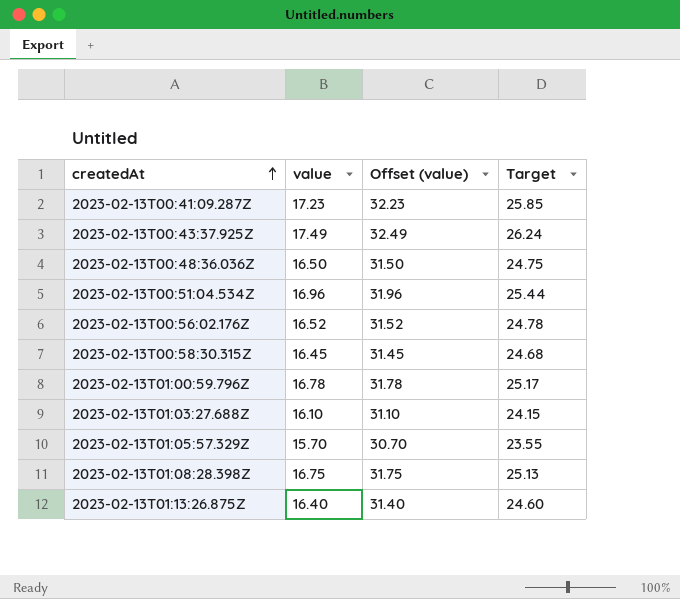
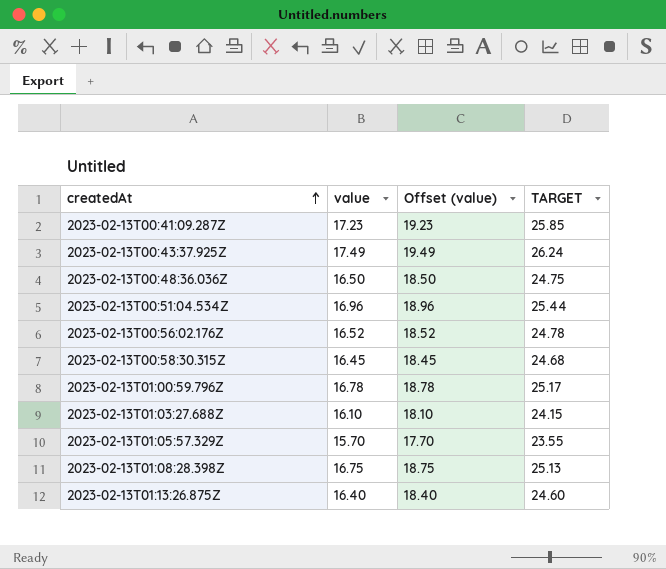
column Offset (value) | formula: [value] + 15 -> [value] + 2
column name: Target -> TARGET

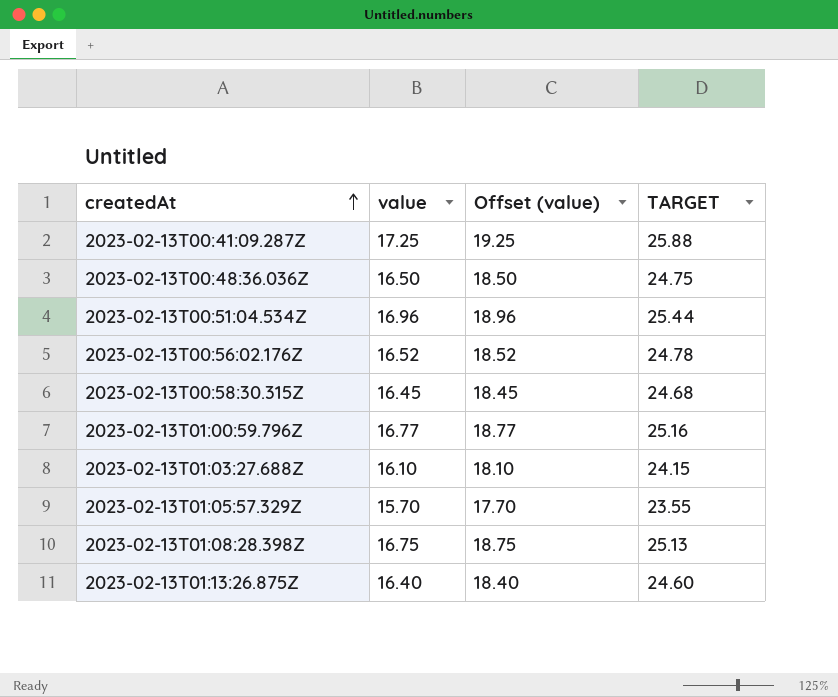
row 2023-02-13T00:43:37.925Z: 17.49 | 19.49 | 26.24 -> none
2023-02-13T00:41:09.287Z | value: 17.23 -> 17.25
2023-02-13T00:41:09.287Z | Offset (value): 19.23 -> 19.25
2023-02-13T00:41:09.287Z | TARGET: 25.85 -> 25.88
2023-02-13T01:00:59.796Z | value: 16.78 -> 16.77
2023-02-13T01:00:59.796Z | Offset (value): 18.78 -> 18.77
2023-02-13T01:00:59.796Z | TARGET: 25.17 -> 25.16

